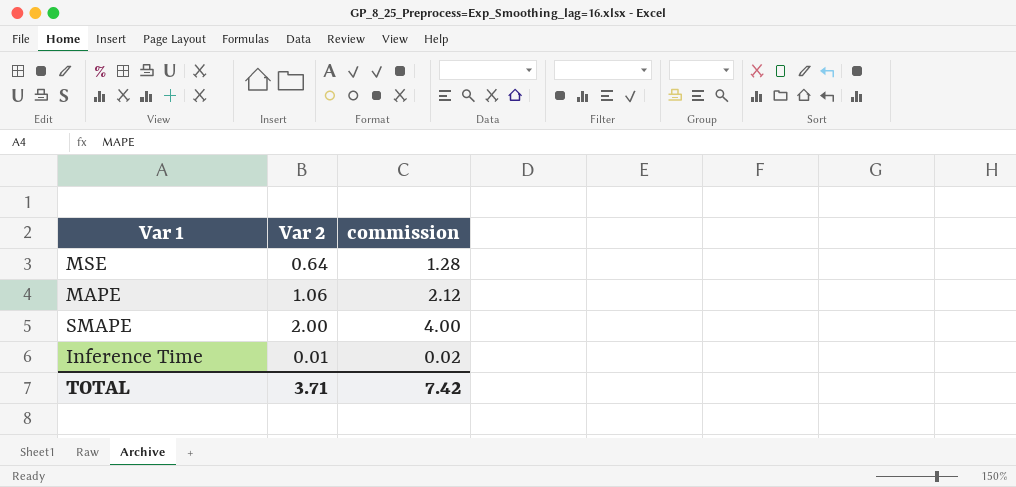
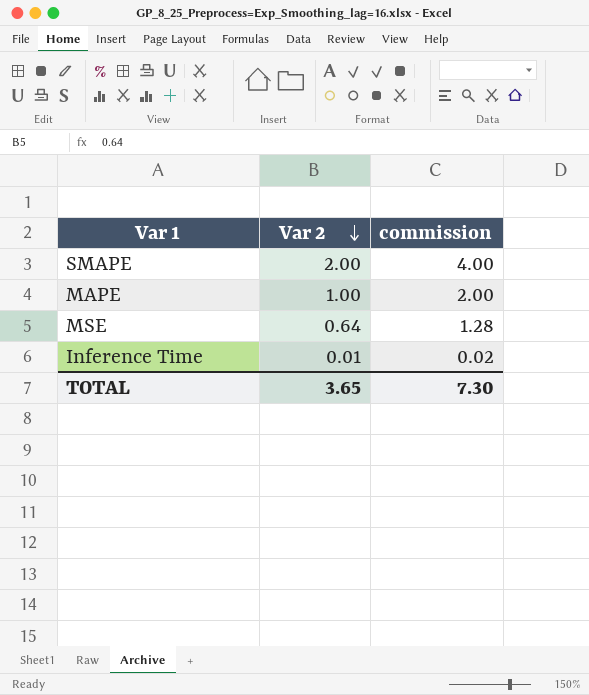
row order: none -> Var 2 descending
MAPE | Var 2: 1.06 -> 1.00
MAPE | commission: 2.12 -> 2.00
TOTAL | Var 2: 3.71 -> 3.65
TOTAL | commission: 7.42 -> 7.30

